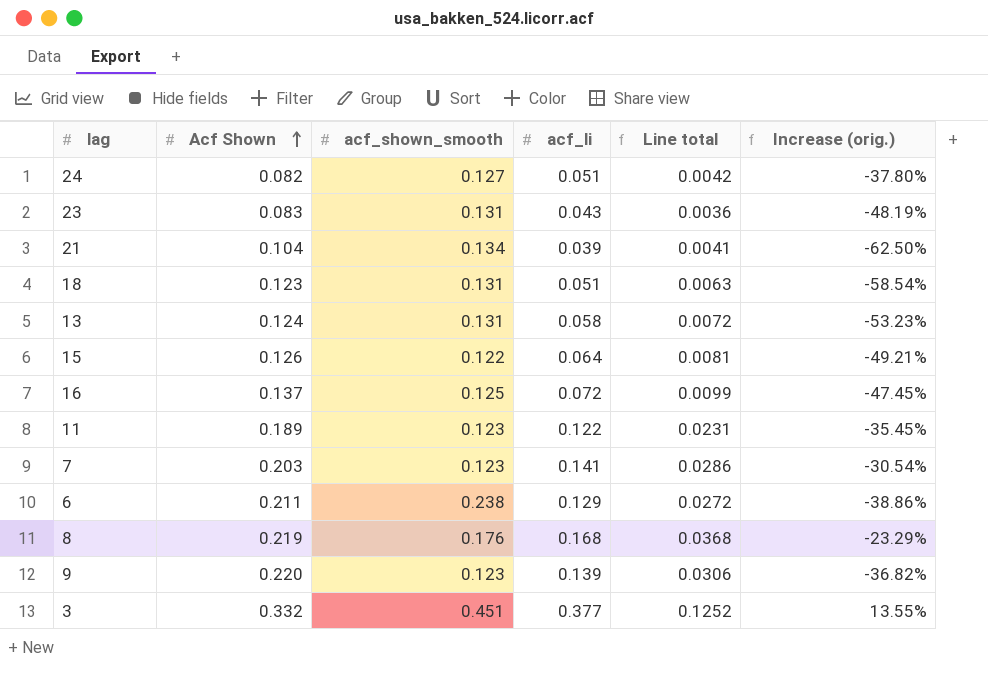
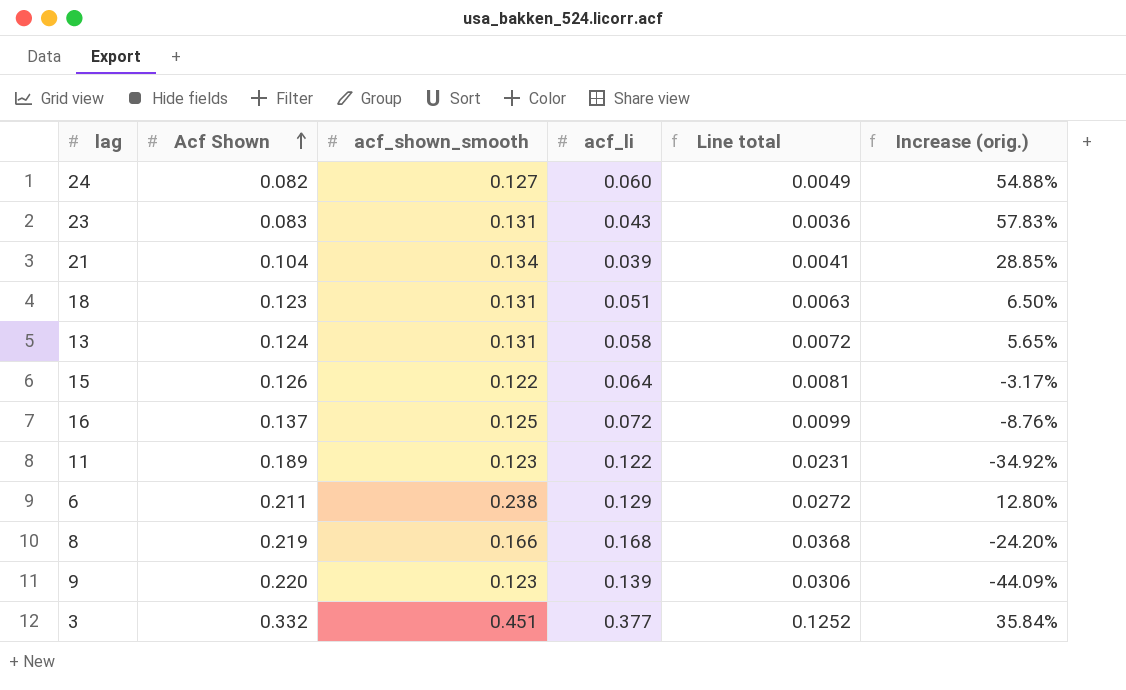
column Increase (orig.) | formula: ([acf_li] - [Acf Shown]) / [Acf Shown] -> ([acf_shown_smooth] - [Acf Shown]) / [Acf Shown]
row 7: 0.203 | 0.123 | 0.141 | 0.0286 | -30.54% -> none
24 | acf_li: 0.051 -> 0.060
24 | Line total: 0.0042 -> 0.0049
8 | acf_shown_smooth: 0.176 -> 0.166

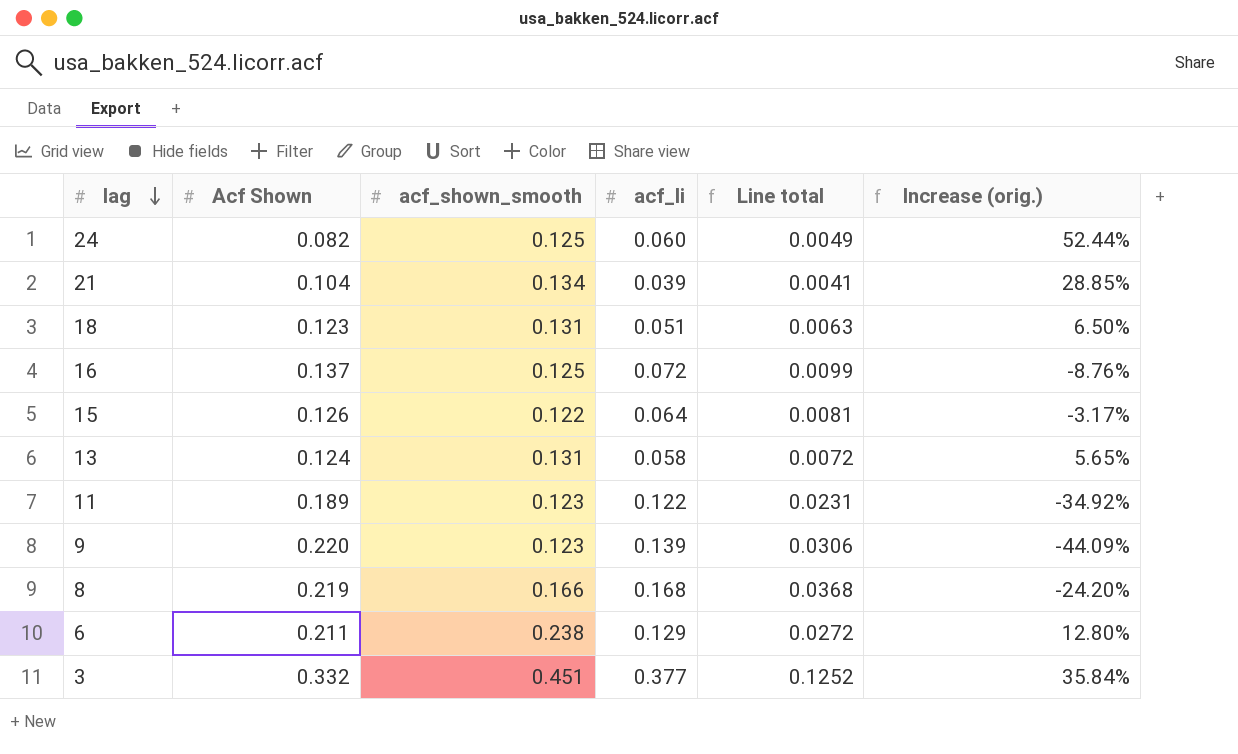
row order: Acf Shown ascending -> lag descending
row 23: 0.083 | 0.131 | 0.043 | 0.0036 | 57.83% -> none
24 | acf_shown_smooth: 0.127 -> 0.125
24 | Increase (orig.): 54.88% -> 52.44%

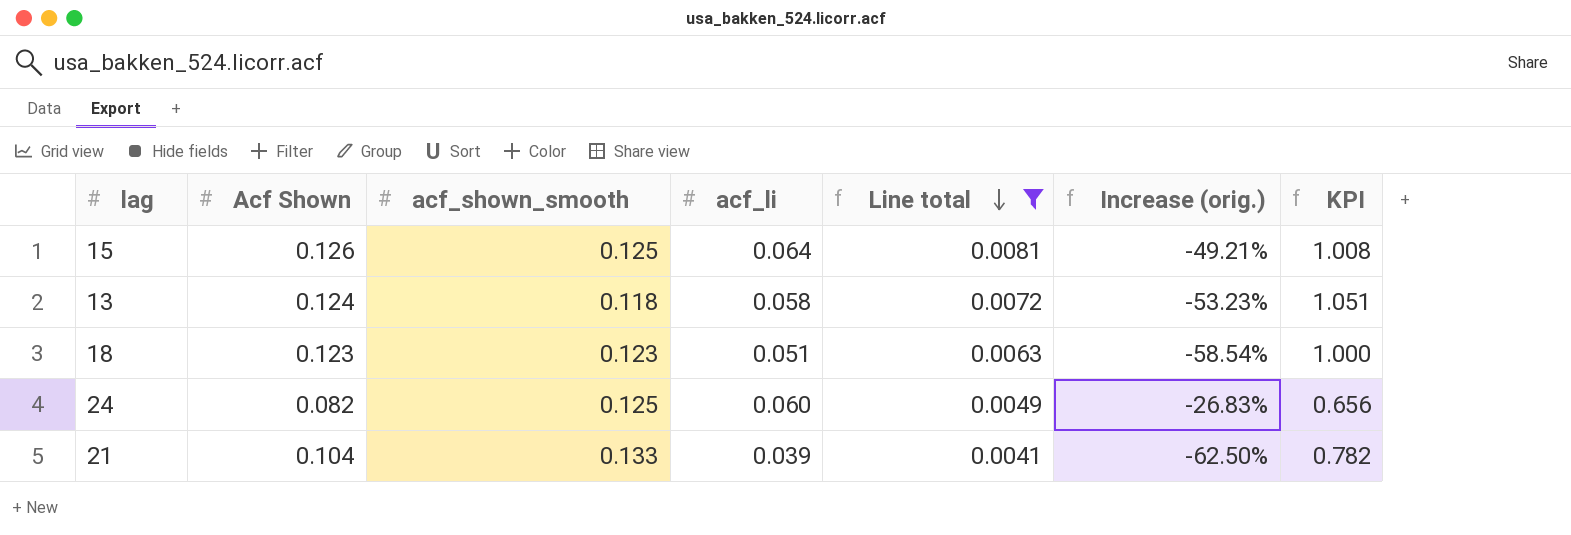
filter: none -> Line total <= 0.0081
row order: lag descending -> Line total descending
column Increase (orig.) | formula: ([acf_shown_smooth] - [Acf Shown]) / [Acf Shown] -> ([acf_li] - [Acf Shown]) / [Acf Shown]
column KPI | formula: none -> [Acf Shown] / [acf_shown_smooth]
15 | acf_shown_smooth: 0.122 -> 0.125
13 | acf_shown_smooth: 0.131 -> 0.118
18 | acf_shown_smooth: 0.131 -> 0.123
21 | acf_shown_smooth: 0.134 -> 0.133

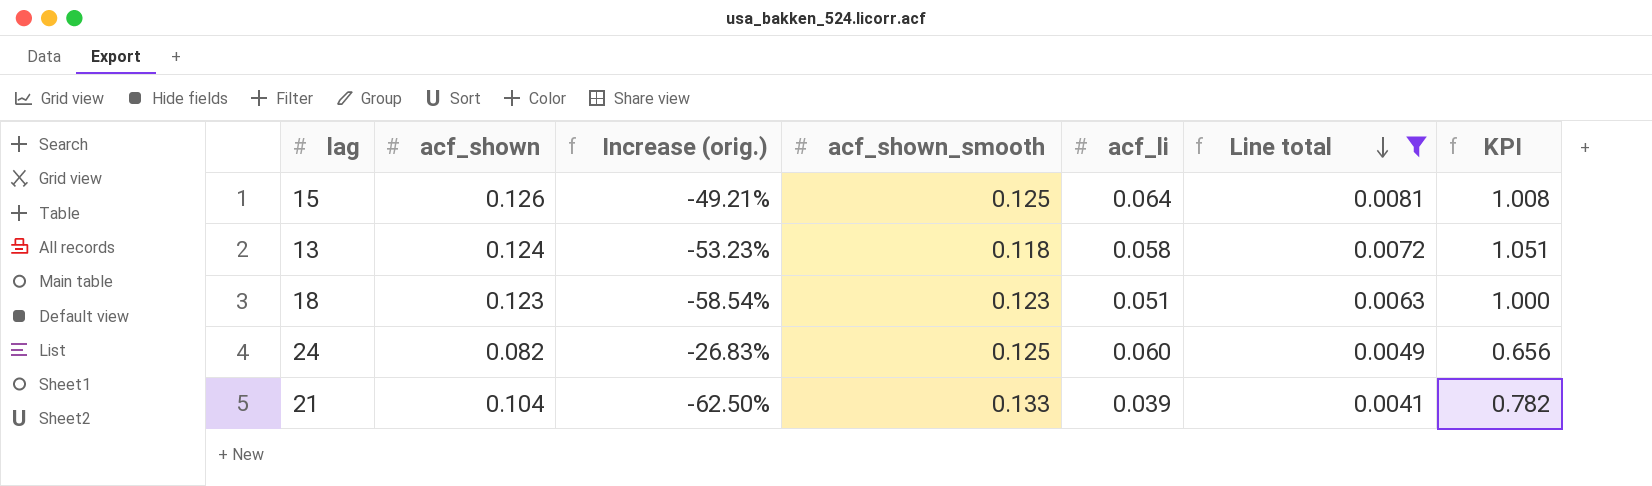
column name: Acf Shown -> acf_shown
column Increase (orig.) | position: 6 -> 3

